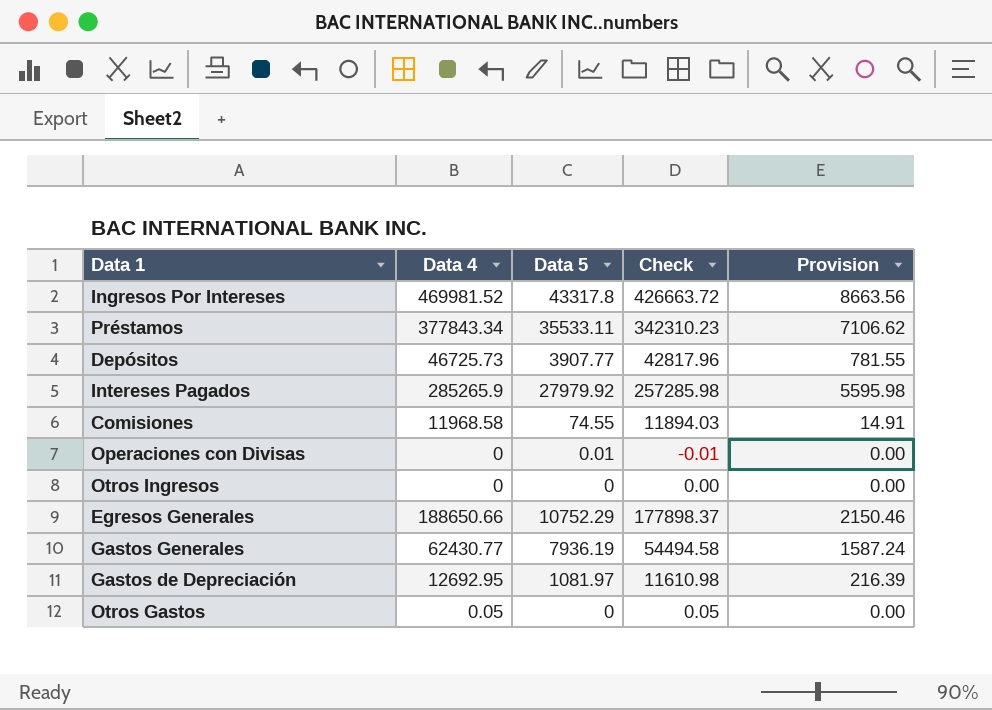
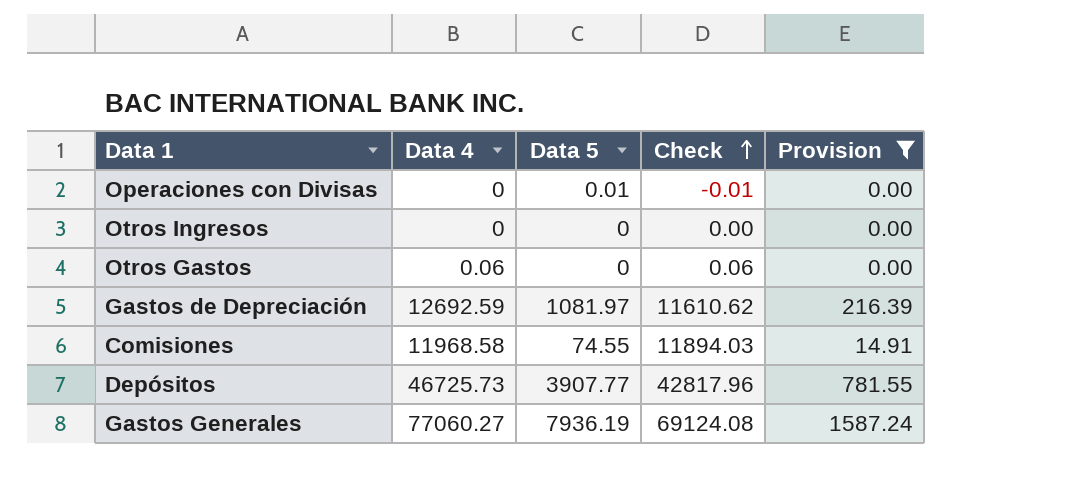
filter: none -> Provision <= 1587.24
row order: none -> Check ascending
Otros Gastos | Data 4: 0.05 -> 0.06
Otros Gastos | Check: 0.05 -> 0.06
Gastos de Depreciación | Data 4: 12692.95 -> 12692.59
Gastos de Depreciación | Check: 11610.98 -> 11610.62
Gastos Generales | Data 4: 62430.77 -> 77060.27
Gastos Generales | Check: 54494.58 -> 69124.08

